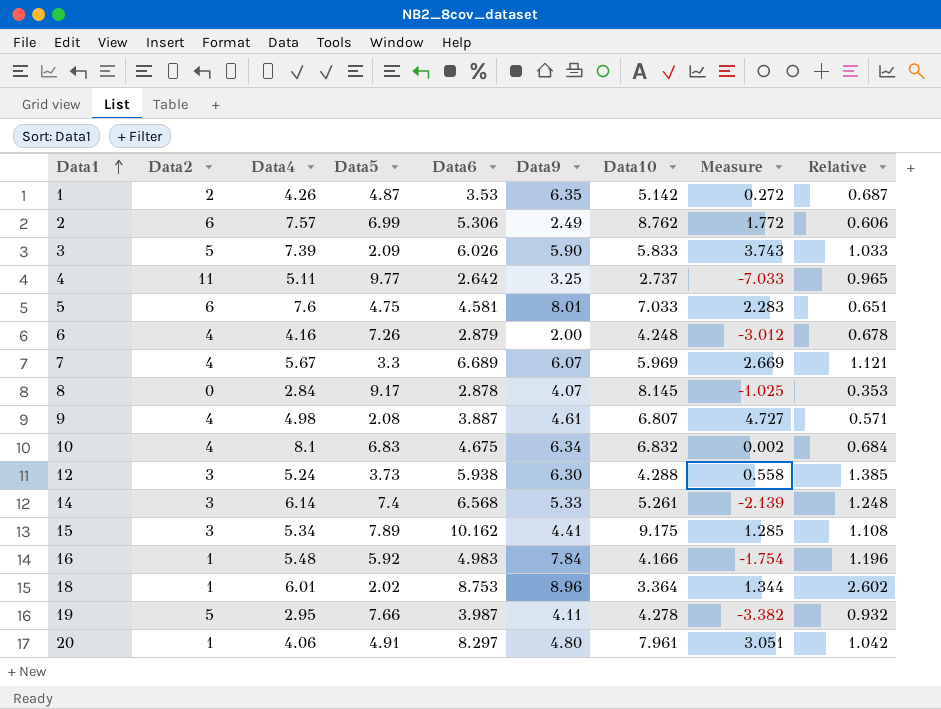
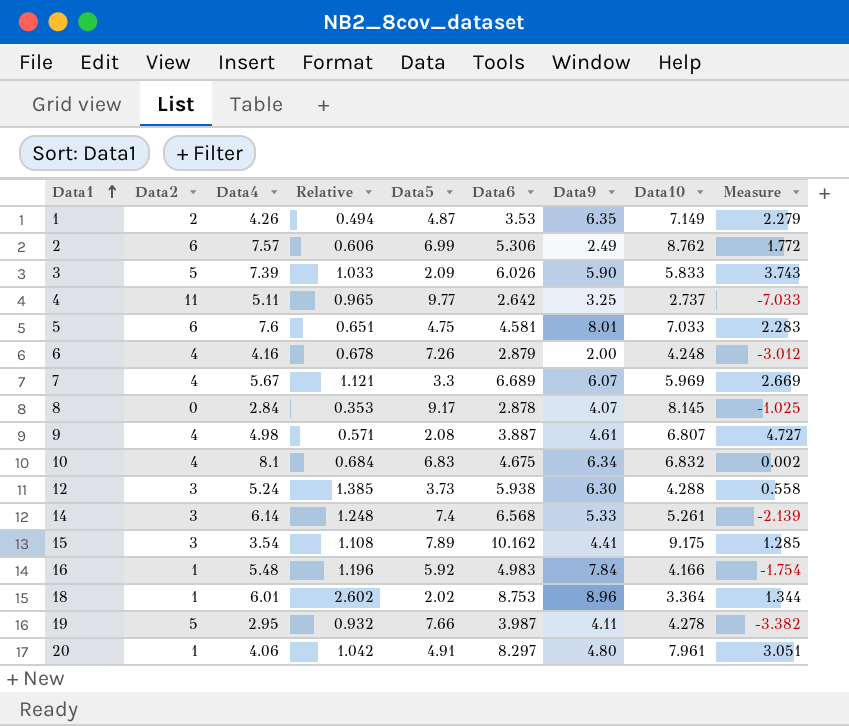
column Relative | position: 9 -> 4
1 | Relative: 0.687 -> 0.494
1 | Data10: 5.142 -> 7.149
1 | Measure: 0.272 -> 2.279
15 | Data4: 5.34 -> 3.54

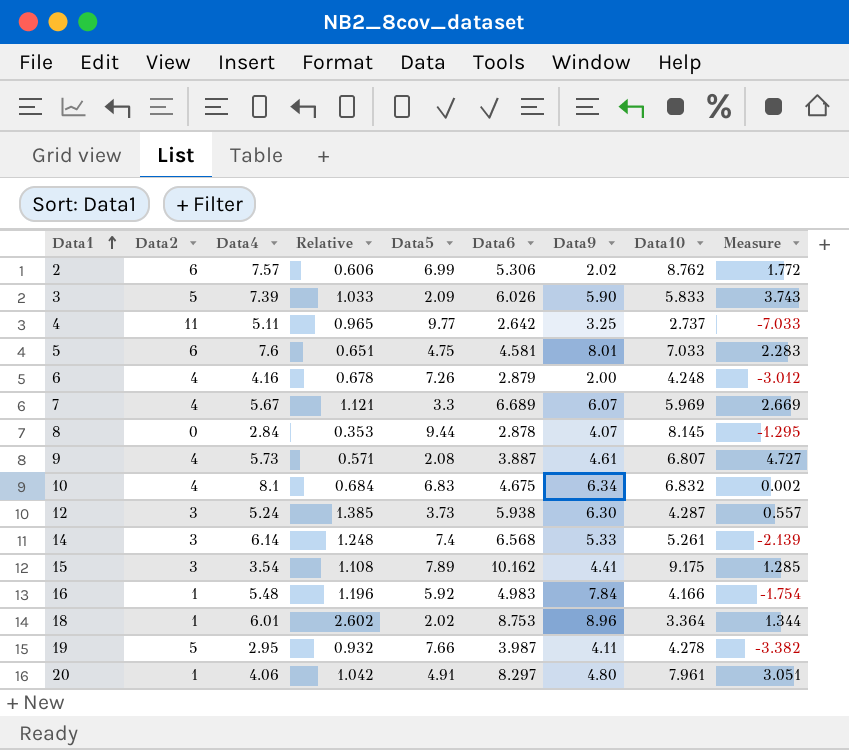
row 1: 2 | 4.26 | 0.494 | 4.87 | 3.53 | 6.35 | 7.149 | 2.279 -> none
2 | Data9: 2.49 -> 2.02
8 | Data5: 9.17 -> 9.44
8 | Measure: -1.025 -> -1.295
9 | Data4: 4.98 -> 5.73
12 | Data10: 4.288 -> 4.287
12 | Measure: 0.558 -> 0.557

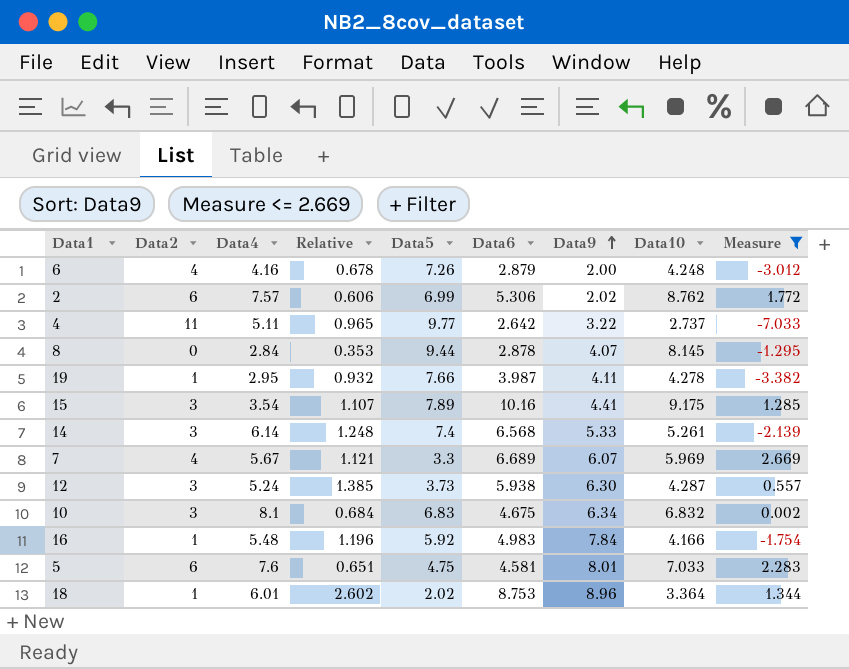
filter: none -> Measure <= 2.669
row order: Data1 ascending -> Data9 ascending
4 | Data9: 3.25 -> 3.22
19 | Data2: 5 -> 1
15 | Relative: 1.108 -> 1.107
15 | Data6: 10.162 -> 10.16
10 | Data2: 4 -> 3

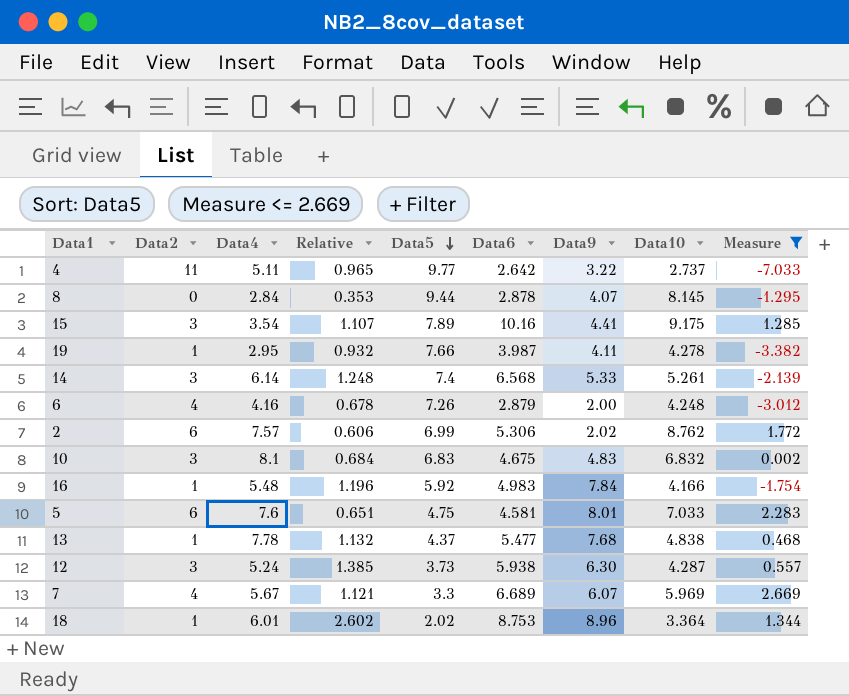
row order: Data9 ascending -> Data5 descending
10 | Data9: 6.34 -> 4.83
row 13: none -> 1 | 7.78 | 1.132 | 4.37 | 5.477 | 7.68 | 4.838 | 0.468

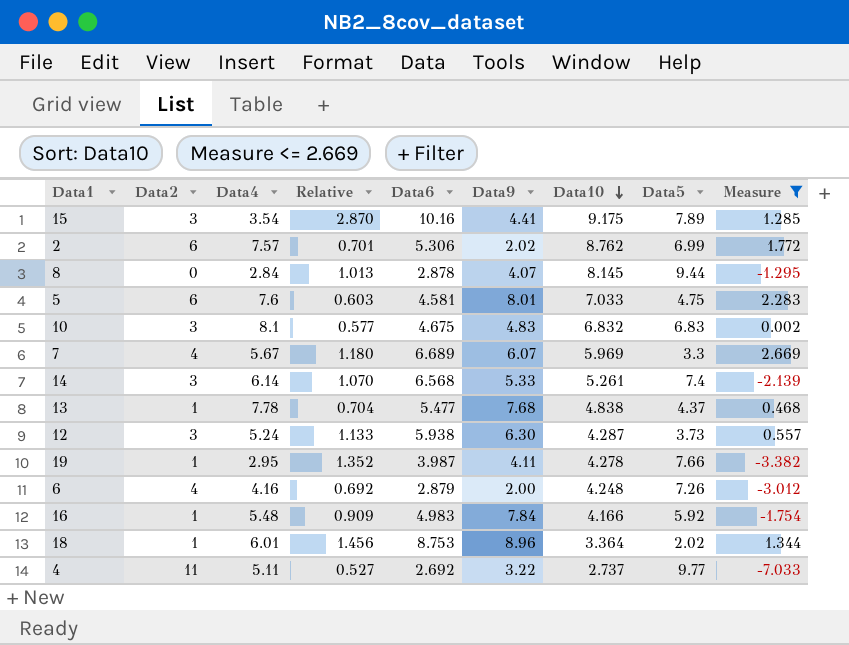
row order: Data5 descending -> Data10 descending
column Relative | formula: [Data6] / [Data10] -> [Data6] / [Data4]
column Data5 | position: 5 -> 8
4 | Data6: 2.642 -> 2.692

